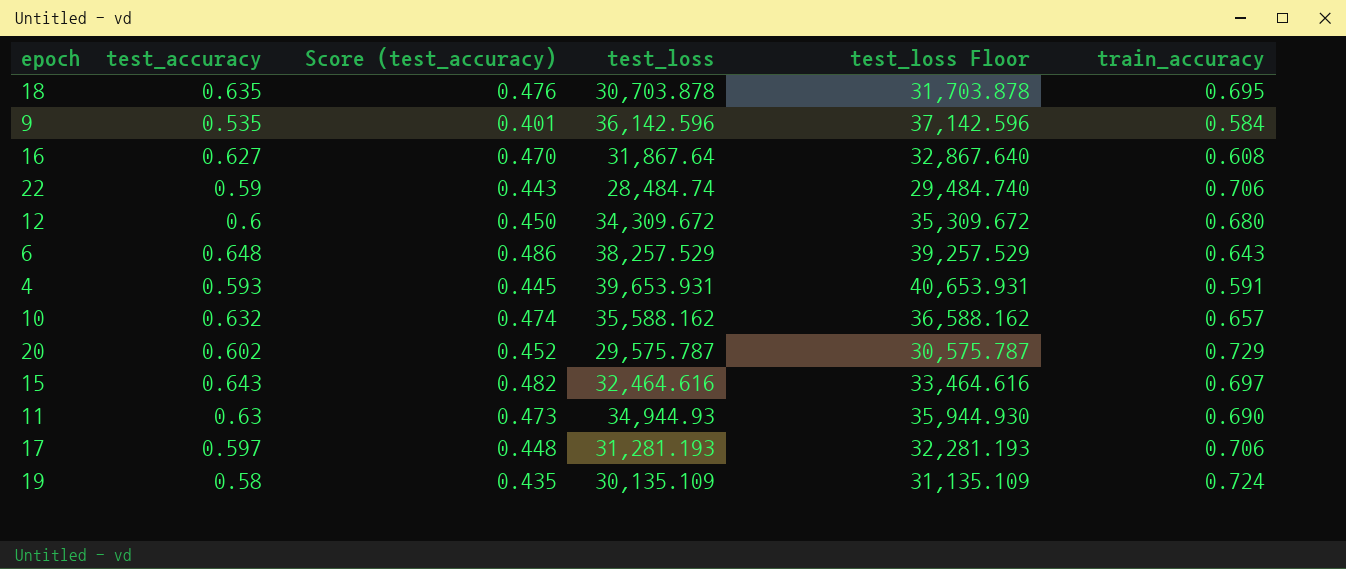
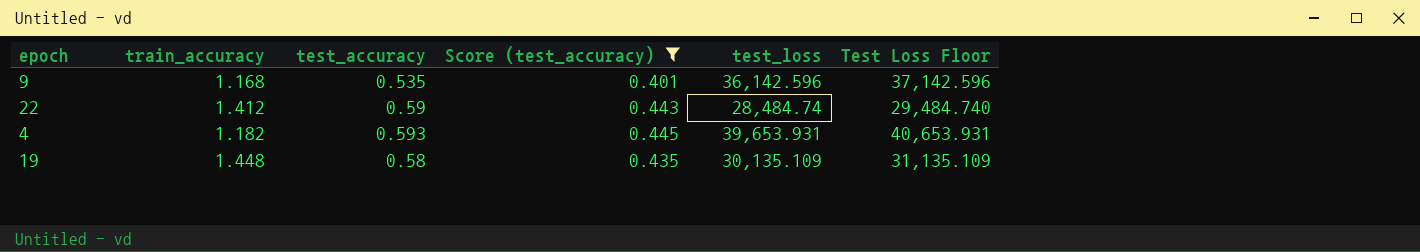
filter: none -> Score (test_accuracy) <= 0.445
column train_accuracy | position: 6 -> 2
column name: test_loss Floor -> Test Loss Floor
9 | train_accuracy: 0.584 -> 1.168
22 | train_accuracy: 0.706 -> 1.412
4 | train_accuracy: 0.591 -> 1.182
19 | train_accuracy: 0.724 -> 1.448

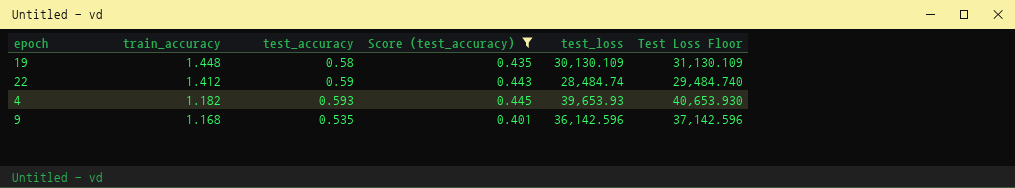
row order: none -> train_accuracy descending
19 | test_loss: 30,135.109 -> 30,130.109
19 | Test Loss Floor: 31,135.109 -> 31,130.109
4 | test_loss: 39,653.931 -> 39,653.93
4 | Test Loss Floor: 40,653.931 -> 40,653.930

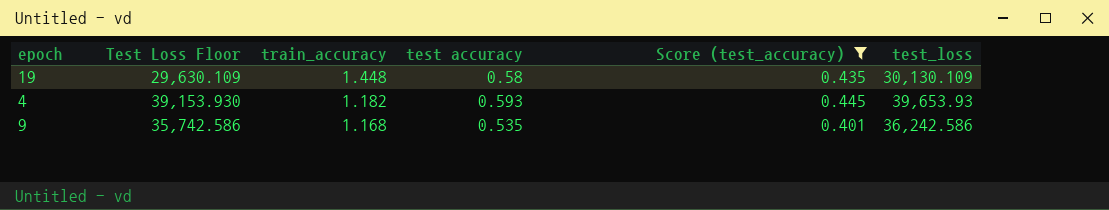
column Test Loss Floor | formula: [test_loss] + 1000 -> [test_loss] - 500
column Test Loss Floor | position: 6 -> 2
column name: test_accuracy -> test accuracy
row 22: 1.412 | 0.59 | 0.443 | 28,484.74 | 29,484.740 -> none
9 | test_loss: 36,142.596 -> 36,242.586

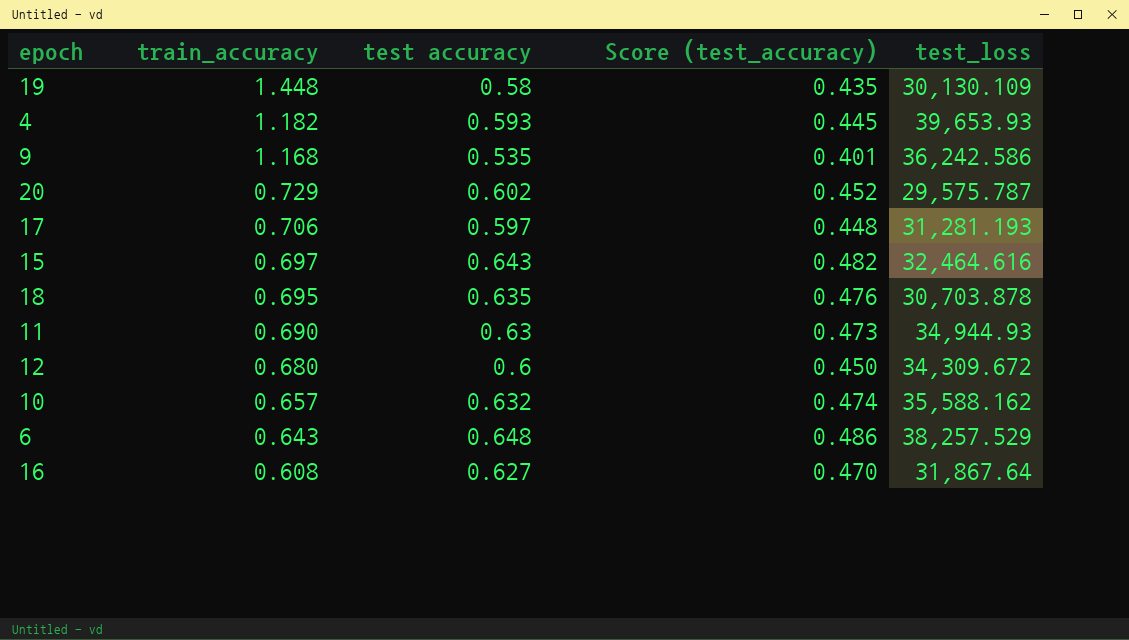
filter: Score (test_accuracy) <= 0.445 -> none
column Test Loss Floor | formula: [test_loss] - 500 -> none

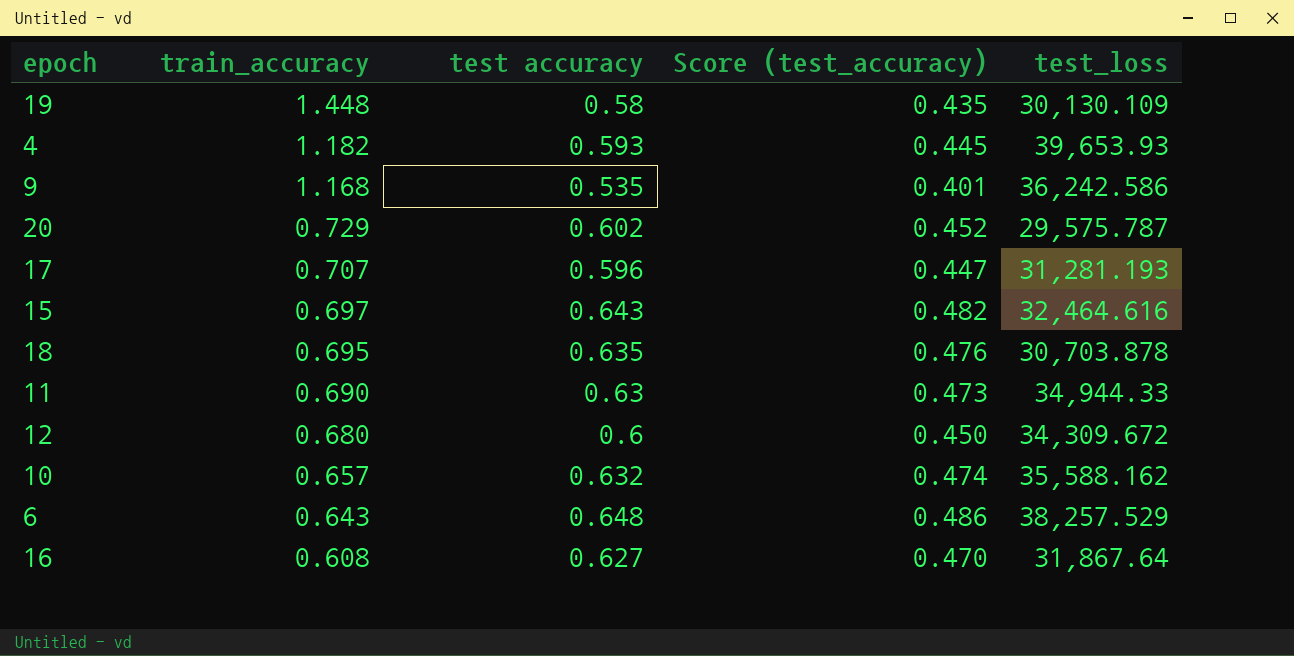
17 | train_accuracy: 0.706 -> 0.707
17 | test accuracy: 0.597 -> 0.596
17 | Score (test_accuracy): 0.448 -> 0.447
11 | test_loss: 34,944.93 -> 34,944.33

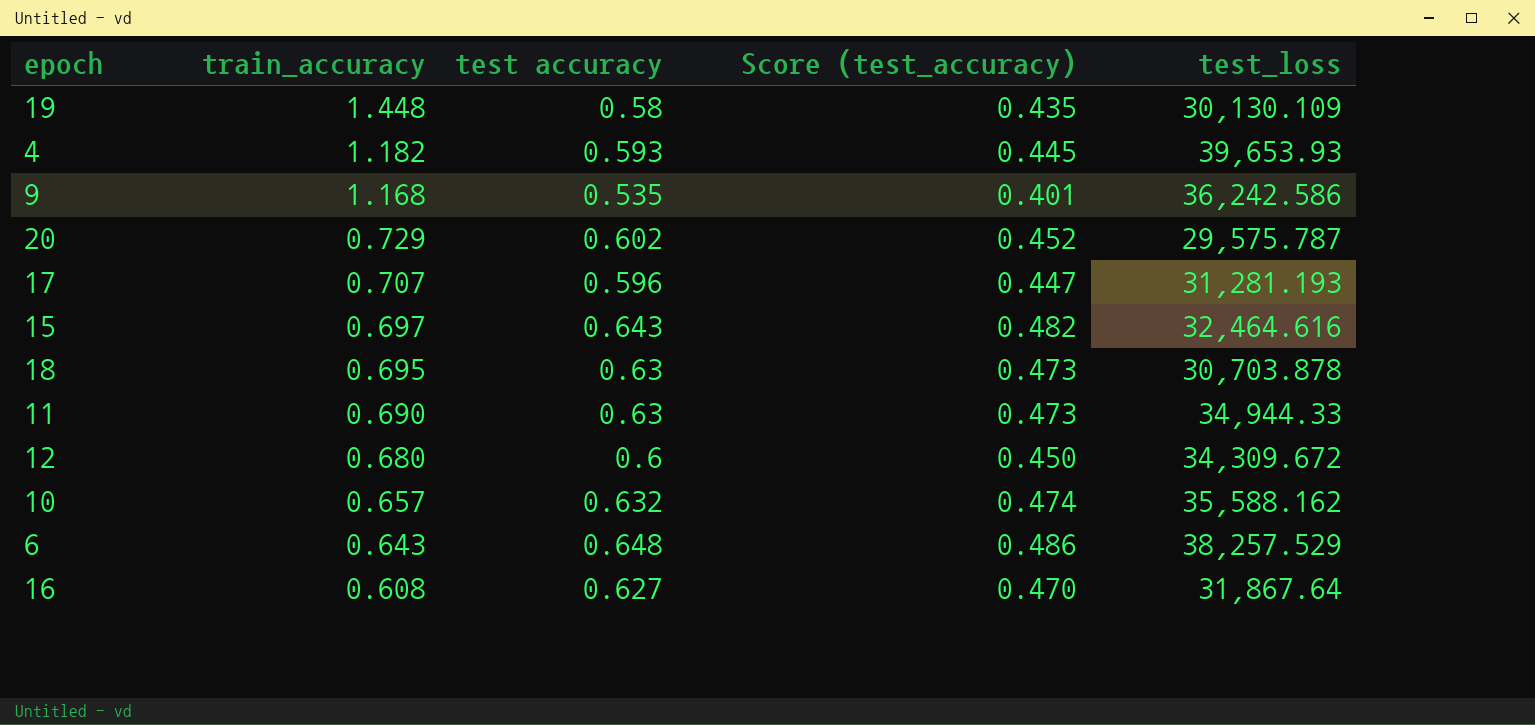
18 | test accuracy: 0.635 -> 0.63
18 | Score (test_accuracy): 0.476 -> 0.473

